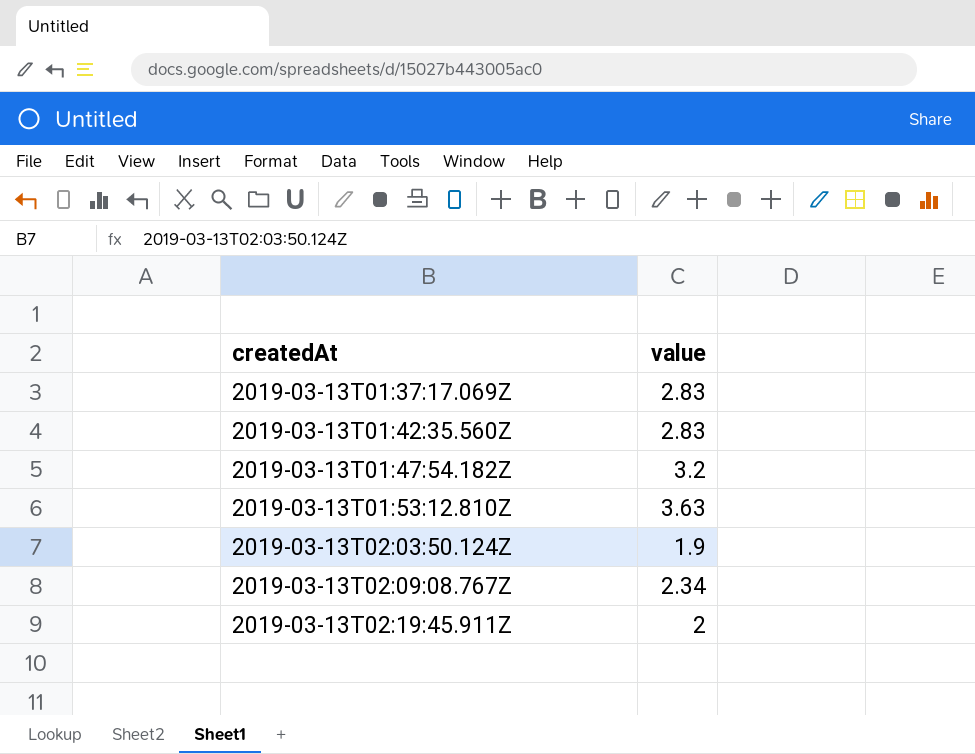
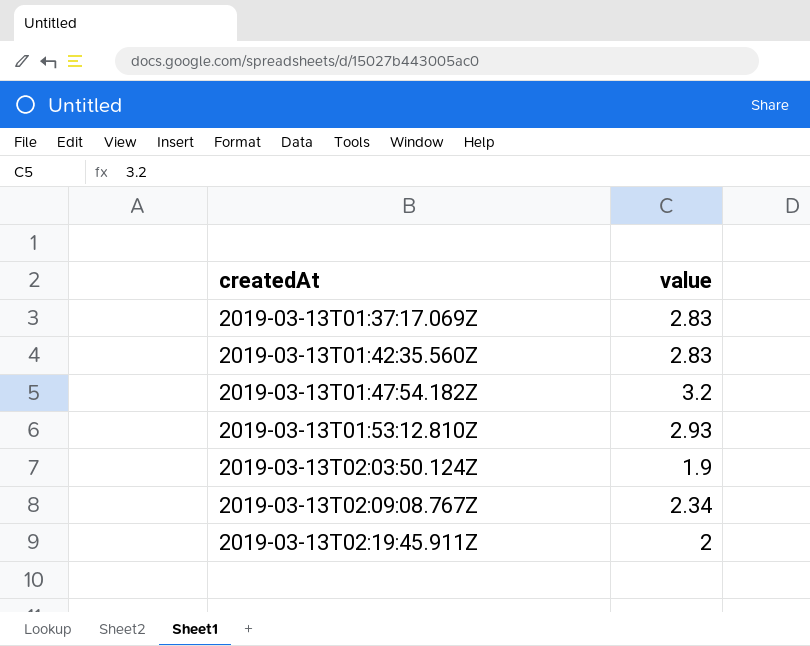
2019-03-13T01:53:12.810Z | value: 3.63 -> 2.93

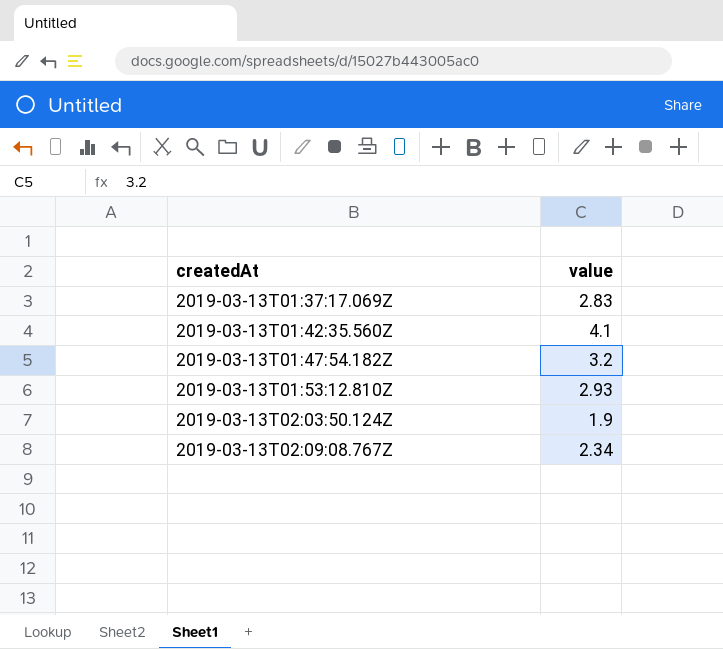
row 2019-03-13T02:19:45.911Z: 2 -> none
2019-03-13T01:42:35.560Z | value: 2.83 -> 4.1

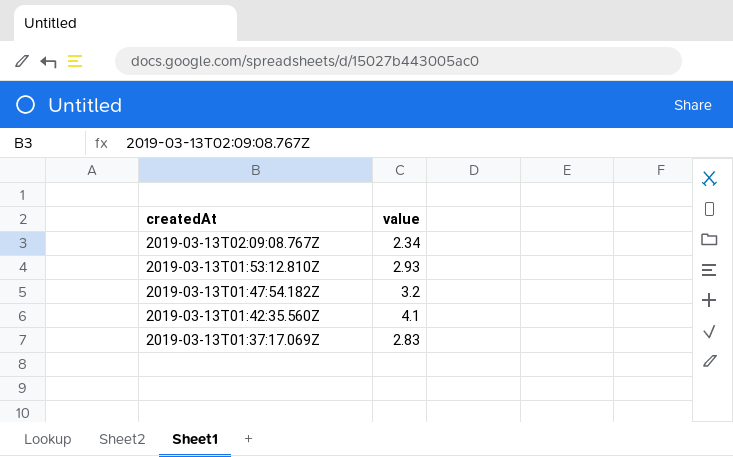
row order: createdAt ascending -> createdAt descending
row 2019-03-13T02:03:50.124Z: 1.9 -> none

